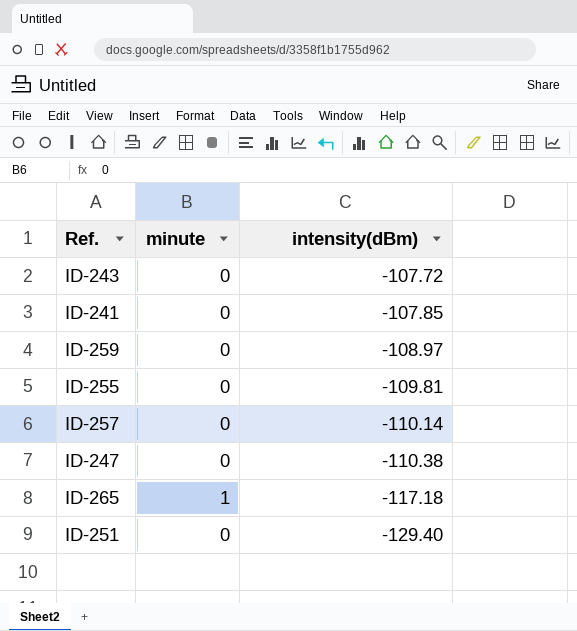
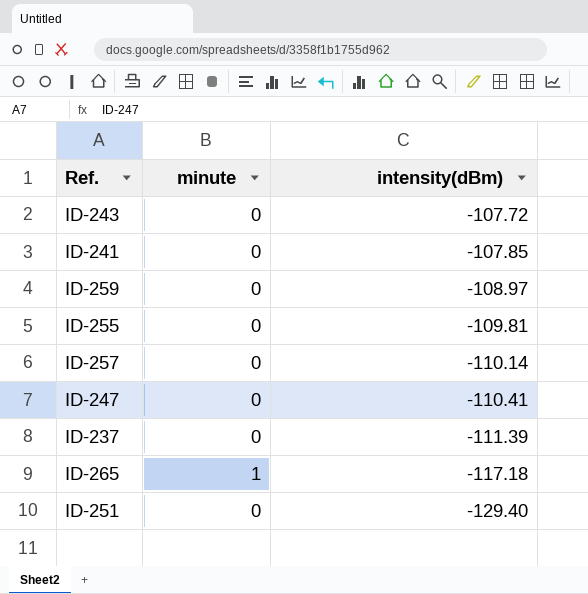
ID-247 | intensity(dBm): -110.38 -> -110.41
row ID-237: none -> 0 | -111.39

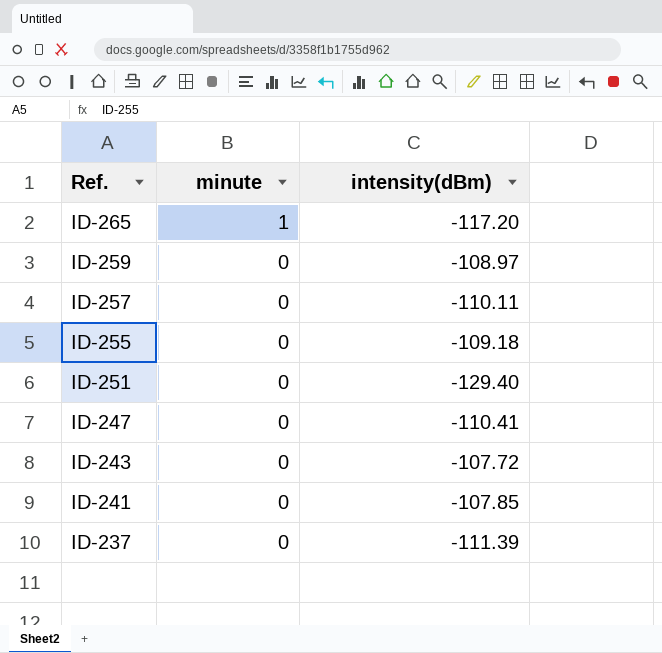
row order: intensity(dBm) descending -> Ref. descending
ID-265 | intensity(dBm): -117.18 -> -117.20
ID-257 | intensity(dBm): -110.14 -> -110.11
ID-255 | intensity(dBm): -109.81 -> -109.18

